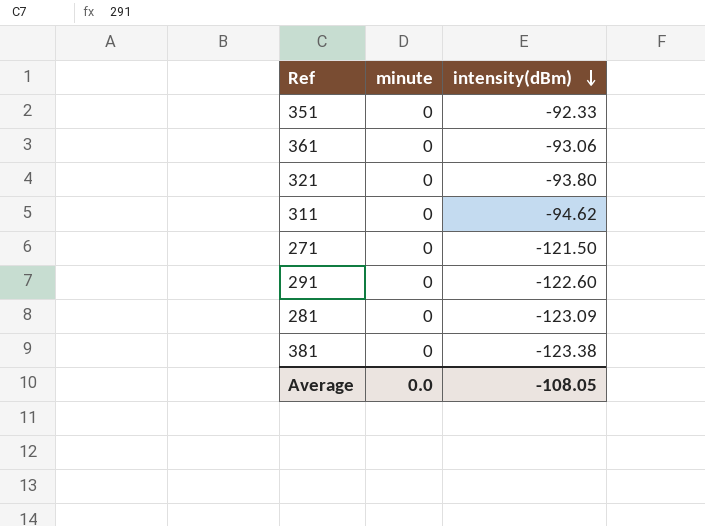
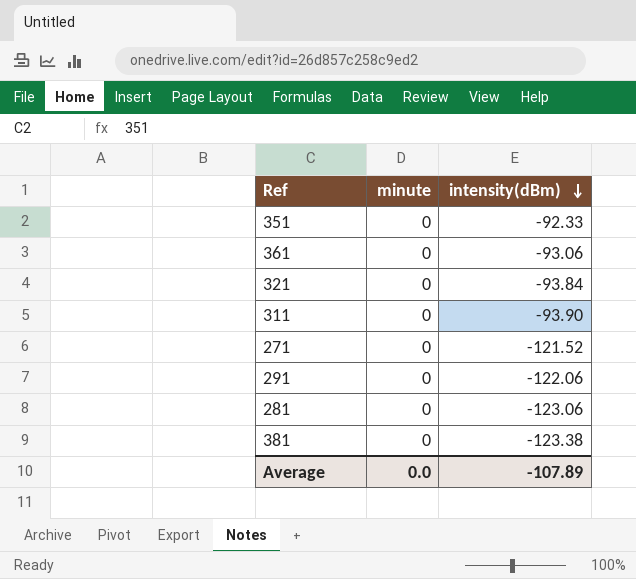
321 | intensity(dBm): -93.80 -> -93.84
311 | intensity(dBm): -94.62 -> -93.90
271 | intensity(dBm): -121.50 -> -121.52
291 | intensity(dBm): -122.60 -> -122.06
281 | intensity(dBm): -123.09 -> -123.06
Average | intensity(dBm): -108.05 -> -107.89

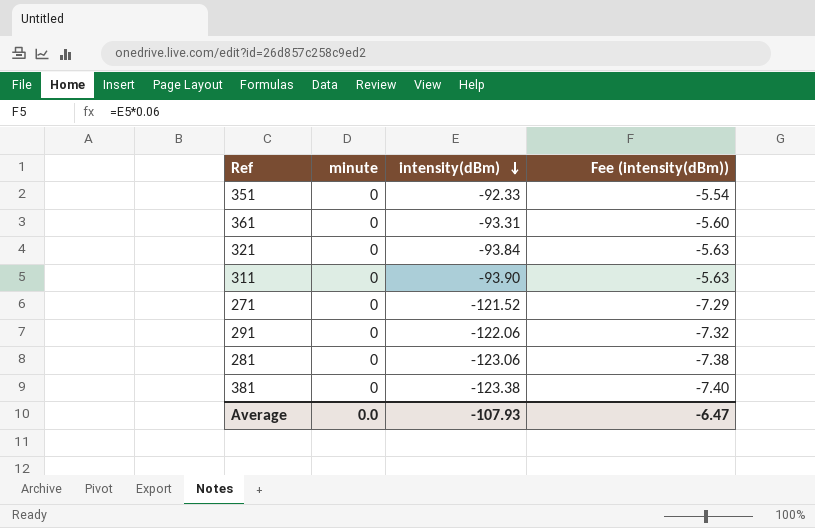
column Fee (intensity(dBm)) | formula: none -> [intensity(dBm)] * 0.06
361 | intensity(dBm): -93.06 -> -93.31
Average | intensity(dBm): -107.89 -> -107.93

